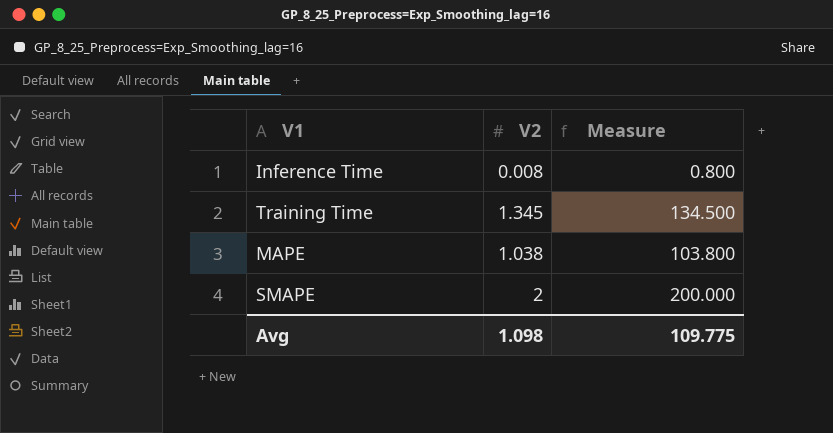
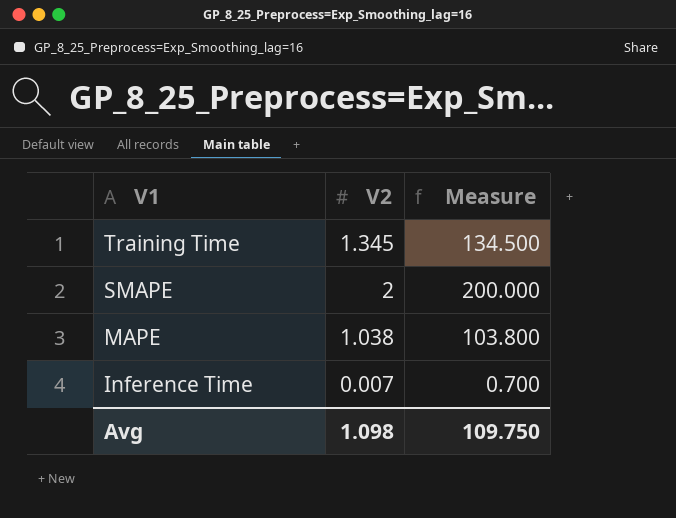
row order: none -> V1 descending
Inference Time | V2: 0.008 -> 0.007
Inference Time | Measure: 0.800 -> 0.700
Avg | Measure: 109.775 -> 109.750

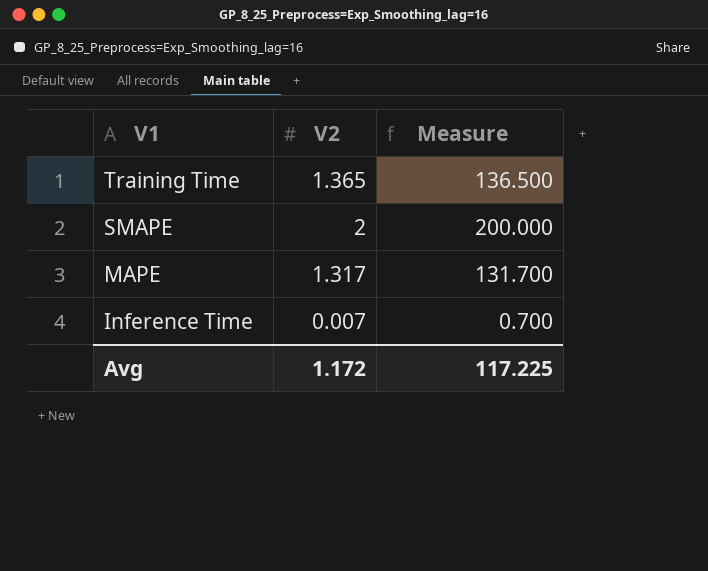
Training Time | V2: 1.345 -> 1.365
Training Time | Measure: 134.500 -> 136.500
MAPE | V2: 1.038 -> 1.317
MAPE | Measure: 103.800 -> 131.700
Avg | V2: 1.098 -> 1.172
Avg | Measure: 109.750 -> 117.225

